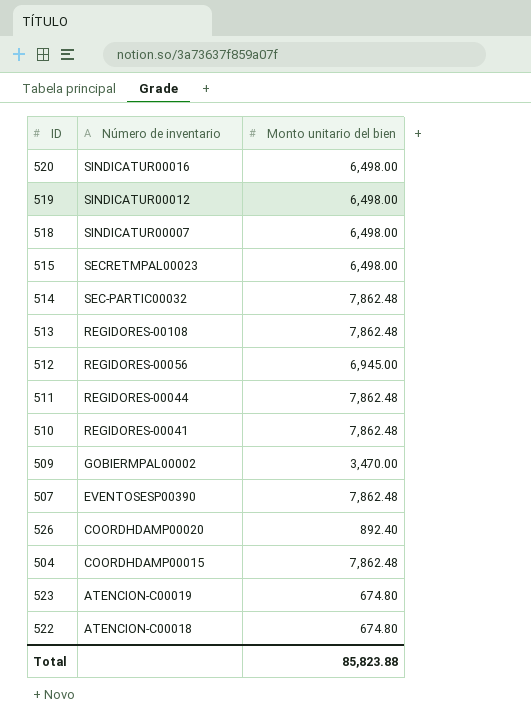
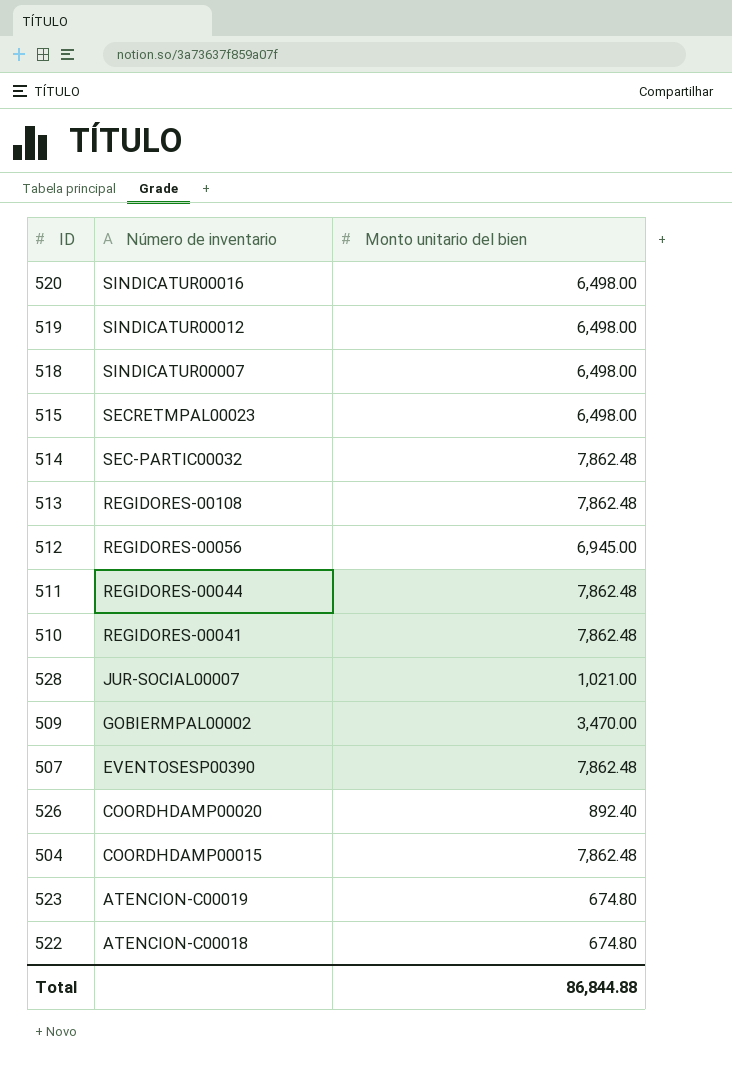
row 528: none -> JUR-SOCIAL00007 | 1,021.00
Total | Monto unitario del bien: 85,823.88 -> 86,844.88

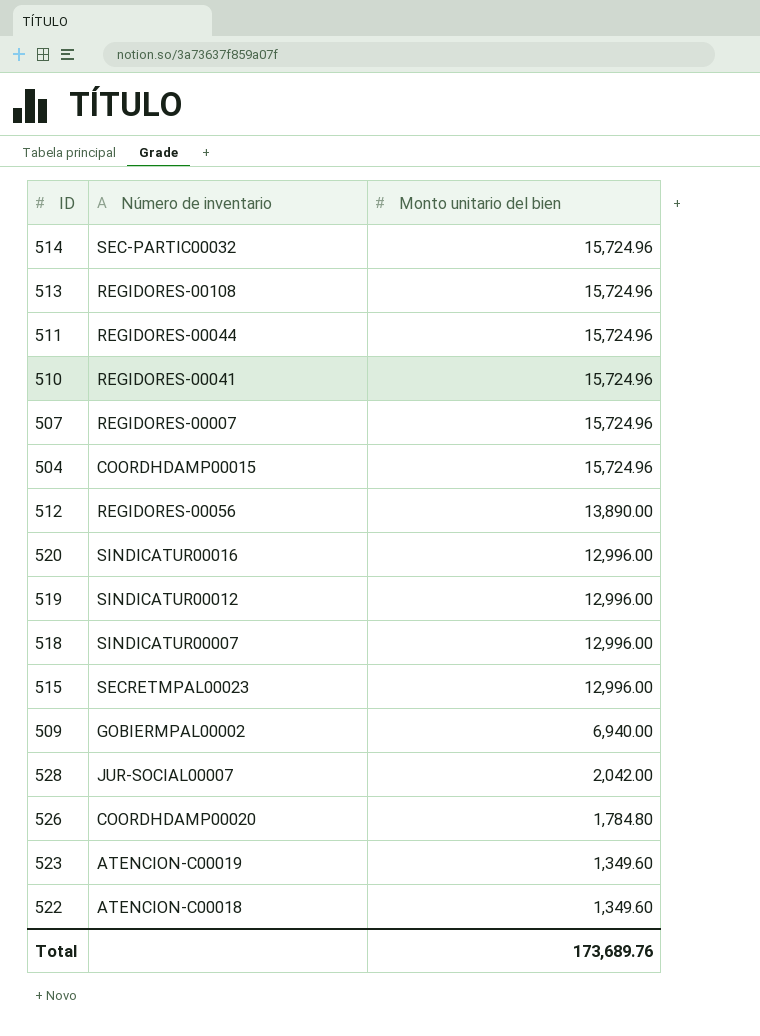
row order: Número de inventario descending -> Monto unitario del bien descending
514 | Monto unitario del bien: 7,862.48 -> 15,724.96
513 | Monto unitario del bien: 7,862.48 -> 15,724.96
511 | Monto unitario del bien: 7,862.48 -> 15,724.96
510 | Monto unitario del bien: 7,862.48 -> 15,724.96
507 | Número de inventario: EVENTOSESP00390 -> REGIDORES-00007
507 | Monto unitario del bien: 7,862.48 -> 15,724.96
504 | Monto unitario del bien: 7,862.48 -> 15,724.96
512 | Monto unitario del bien: 6,945.00 -> 13,890.00
520 | Monto unitario del bien: 6,498.00 -> 12,996.00
519 | Monto unitario del bien: 6,498.00 -> 12,996.00
518 | Monto unitario del bien: 6,498.00 -> 12,996.00
515 | Monto unitario del bien: 6,498.00 -> 12,996.00
509 | Monto unitario del bien: 3,470.00 -> 6,940.00
528 | Monto unitario del bien: 1,021.00 -> 2,042.00
526 | Monto unitario del bien: 892.40 -> 1,784.80
523 | Monto unitario del bien: 674.80 -> 1,349.60
522 | Monto unitario del bien: 674.80 -> 1,349.60
Total | Monto unitario del bien: 86,844.88 -> 173,689.76

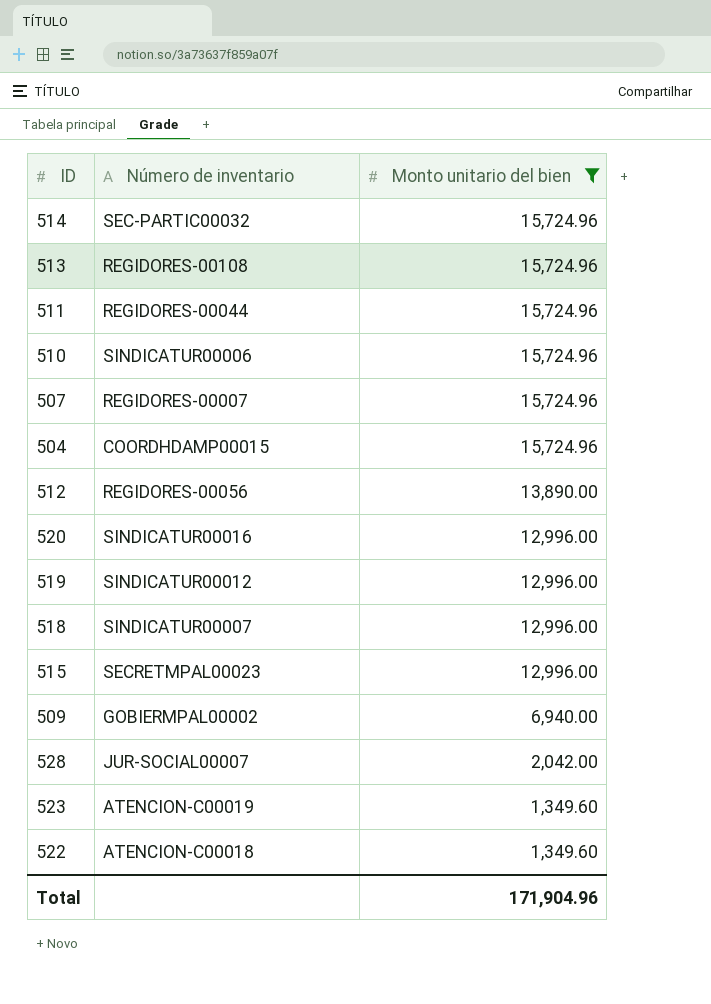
filter: none -> Monto unitario del bien != 1,784.80
510 | Número de inventario: REGIDORES-00041 -> SINDICATUR00006
Total | Monto unitario del bien: 173,689.76 -> 171,904.96

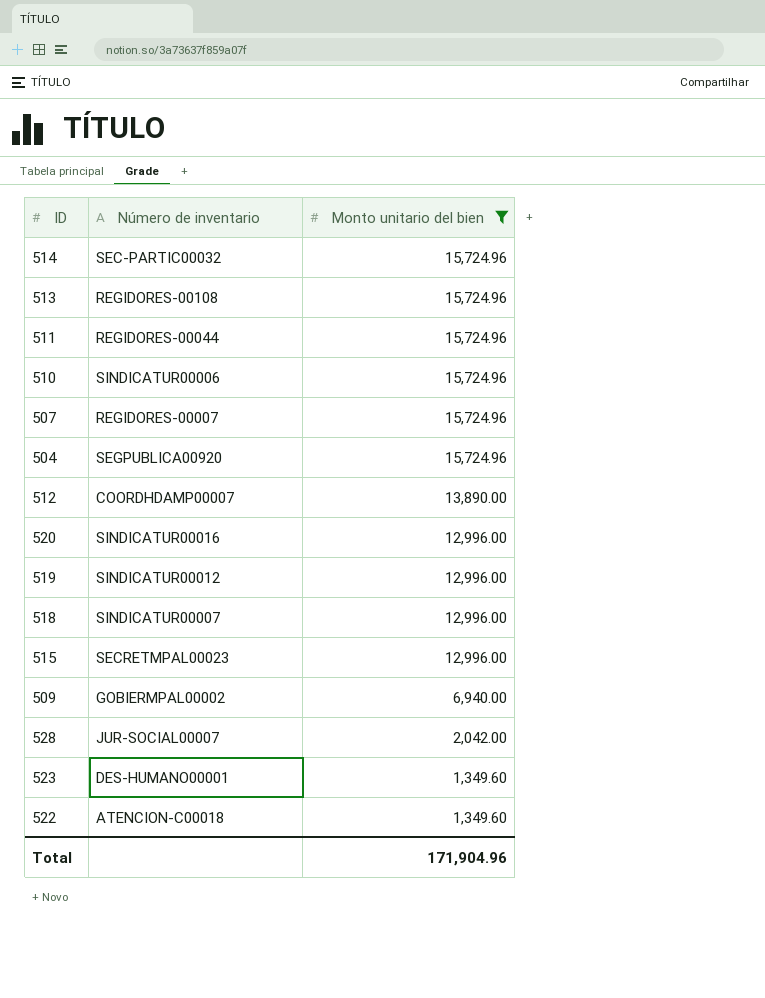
504 | Número de inventario: COORDHDAMP00015 -> SEGPUBLICA00920
512 | Número de inventario: REGIDORES-00056 -> COORDHDAMP00007
523 | Número de inventario: ATENCION-C00019 -> DES-HUMANO00001

